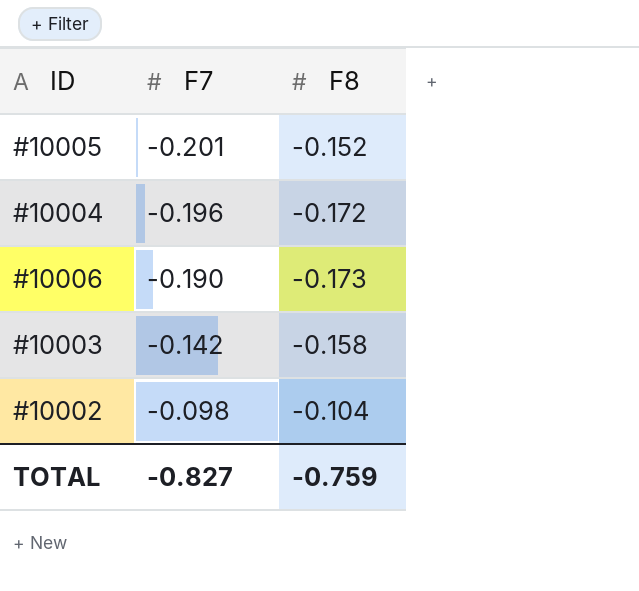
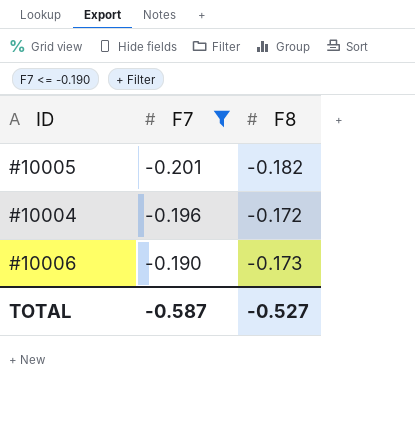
filter: none -> F7 <= -0.190
#10005 | F8: -0.152 -> -0.182
TOTAL | F7: -0.827 -> -0.587
TOTAL | F8: -0.759 -> -0.527

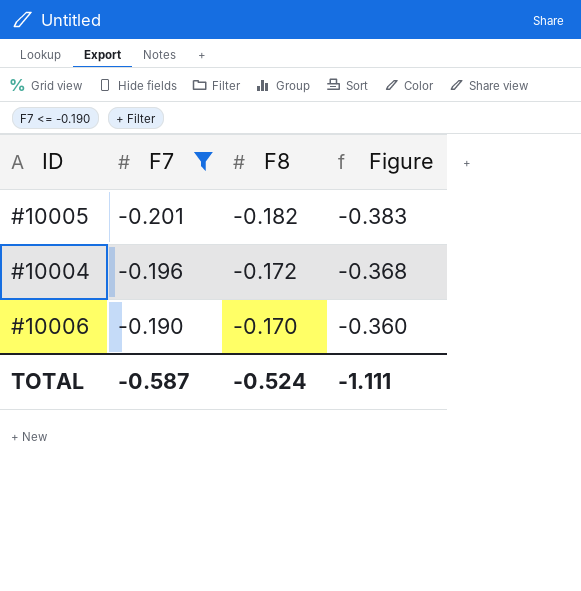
column Figure | formula: none -> [F7] + [F8]
#10006 | F8: -0.173 -> -0.170
TOTAL | F8: -0.527 -> -0.524

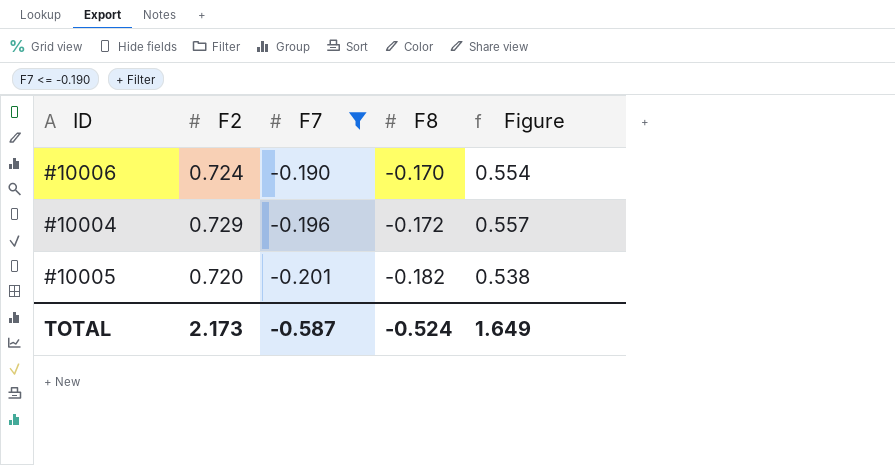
row order: F7 ascending -> F7 descending
column F2 | position: none -> 2
column Figure | formula: [F7] + [F8] -> [F2] + [F8]
TOTAL | Figure: -1.111 -> 1.649

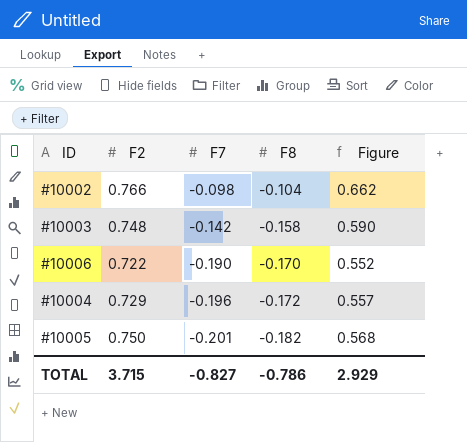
filter: F7 <= -0.190 -> none
#10006 | F2: 0.724 -> 0.722
#10006 | Figure: 0.554 -> 0.552
#10005 | F2: 0.720 -> 0.750
#10005 | Figure: 0.538 -> 0.568
TOTAL | F2: 2.173 -> 3.715
TOTAL | F7: -0.587 -> -0.827
TOTAL | F8: -0.524 -> -0.786
TOTAL | Figure: 1.649 -> 2.929

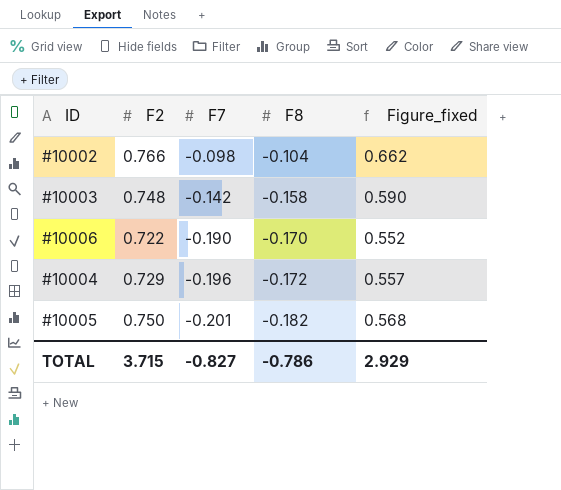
column name: Figure -> Figure_fixed

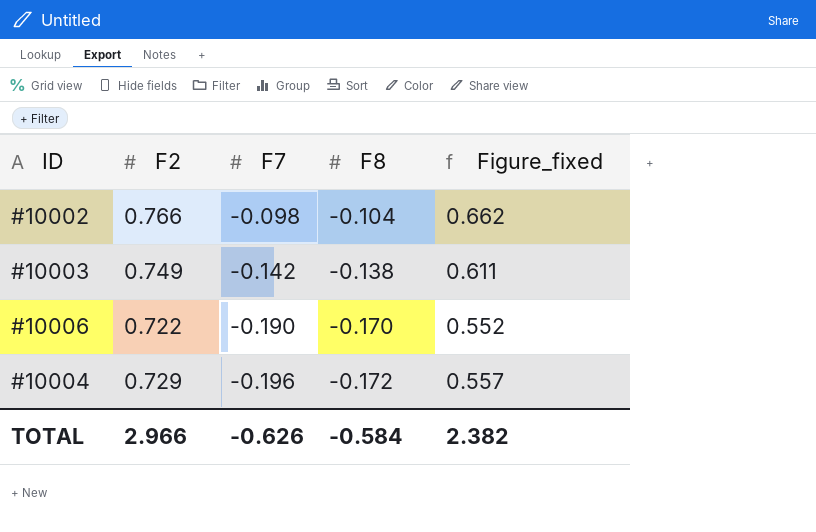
row #10005: 0.750 | -0.201 | -0.182 | 0.568 -> none
#10003 | F2: 0.748 -> 0.749
#10003 | F8: -0.158 -> -0.138
#10003 | Figure_fixed: 0.590 -> 0.611
TOTAL | F2: 3.715 -> 2.966
TOTAL | F7: -0.827 -> -0.626
TOTAL | F8: -0.786 -> -0.584
TOTAL | Figure_fixed: 2.929 -> 2.382

